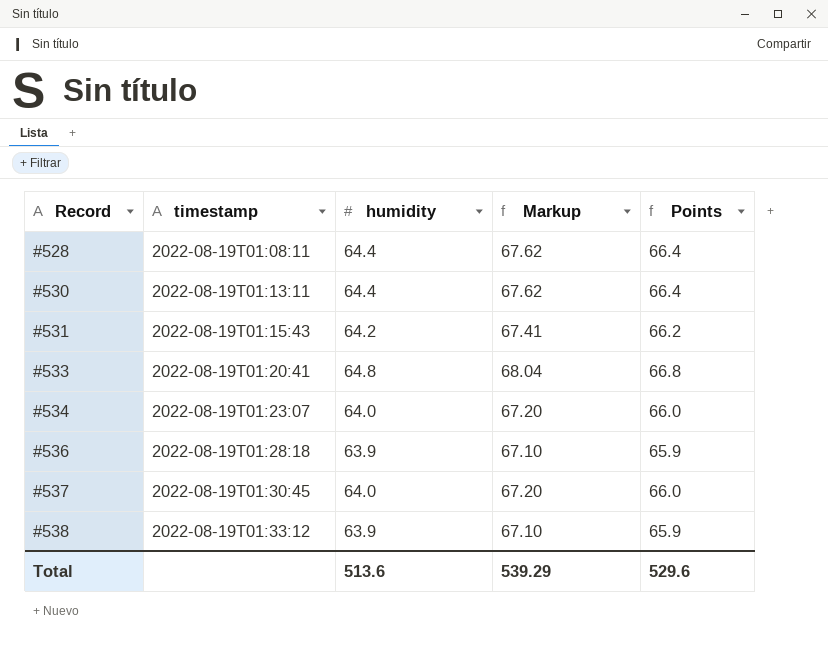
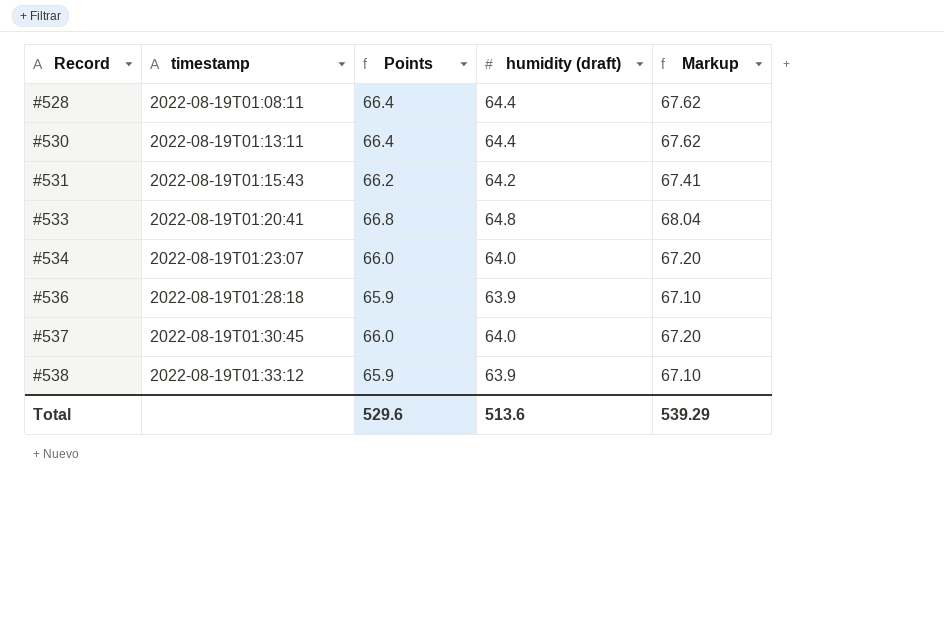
column Points | position: 5 -> 3
column name: humidity -> humidity (draft)

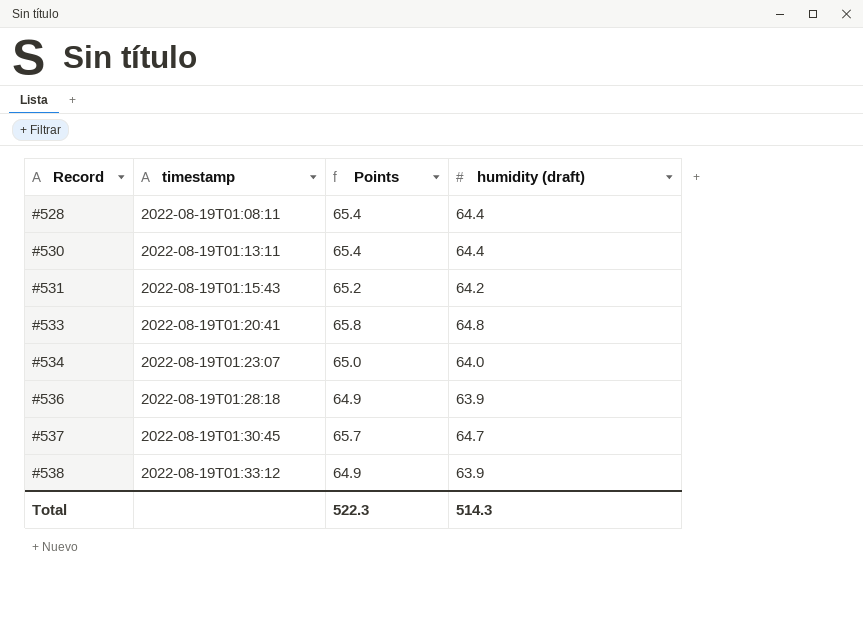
column Markup | formula: [humidity (draft)] * 1.05 -> none
column Points | formula: [humidity (draft)] + 2 -> [humidity (draft)] + 1
#537 | humidity (draft): 64.0 -> 64.7
Total | Points: 529.6 -> 522.3
Total | humidity (draft): 513.6 -> 514.3

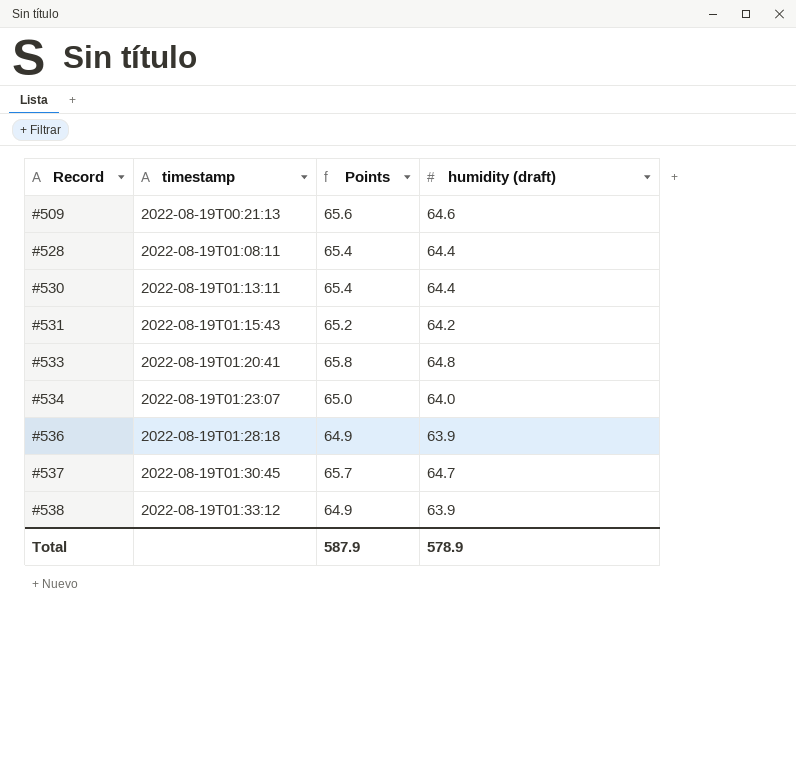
row #509: none -> 2022-08-19T00:21:13 | 65.6 | 64.6
Total | Points: 522.3 -> 587.9
Total | humidity (draft): 514.3 -> 578.9

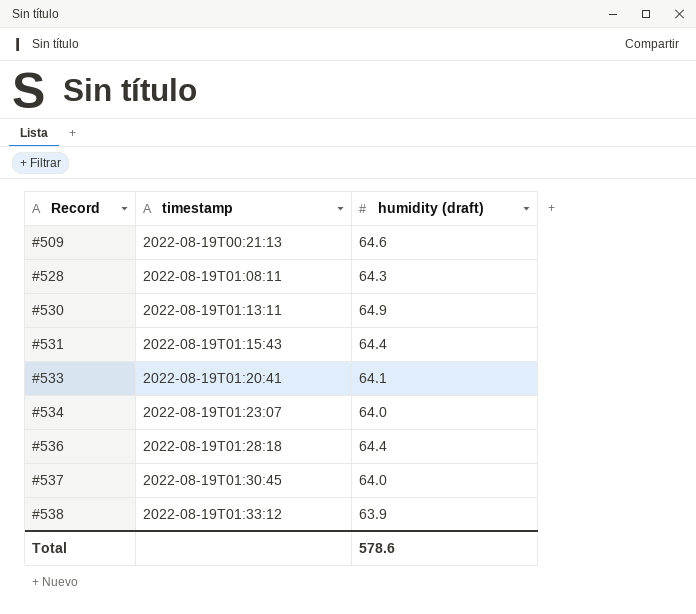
column Points | formula: [humidity (draft)] + 1 -> none
#528 | humidity (draft): 64.4 -> 64.3
#530 | humidity (draft): 64.4 -> 64.9
#531 | humidity (draft): 64.2 -> 64.4
#533 | humidity (draft): 64.8 -> 64.1
#536 | humidity (draft): 63.9 -> 64.4
#537 | humidity (draft): 64.7 -> 64.0
Total | humidity (draft): 578.9 -> 578.6

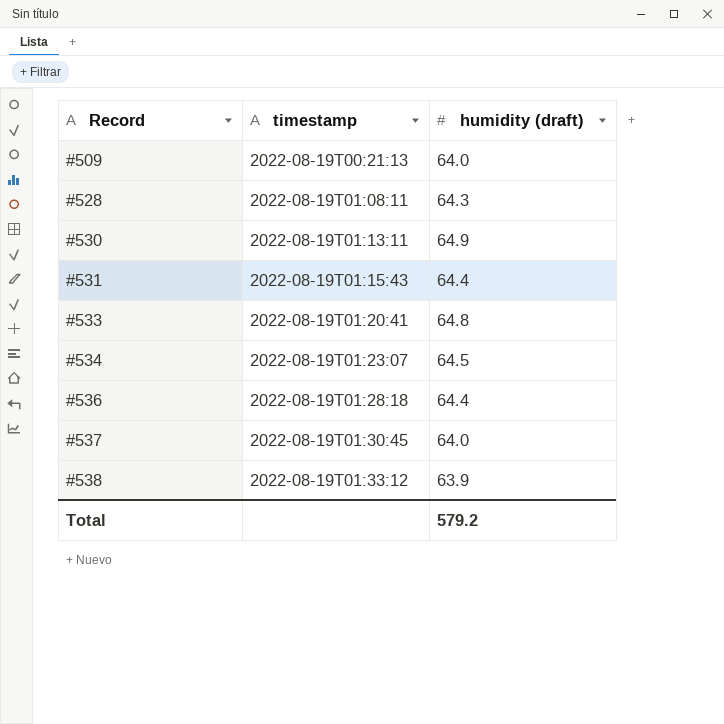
#509 | humidity (draft): 64.6 -> 64.0
#533 | humidity (draft): 64.1 -> 64.8
#534 | humidity (draft): 64.0 -> 64.5
Total | humidity (draft): 578.6 -> 579.2

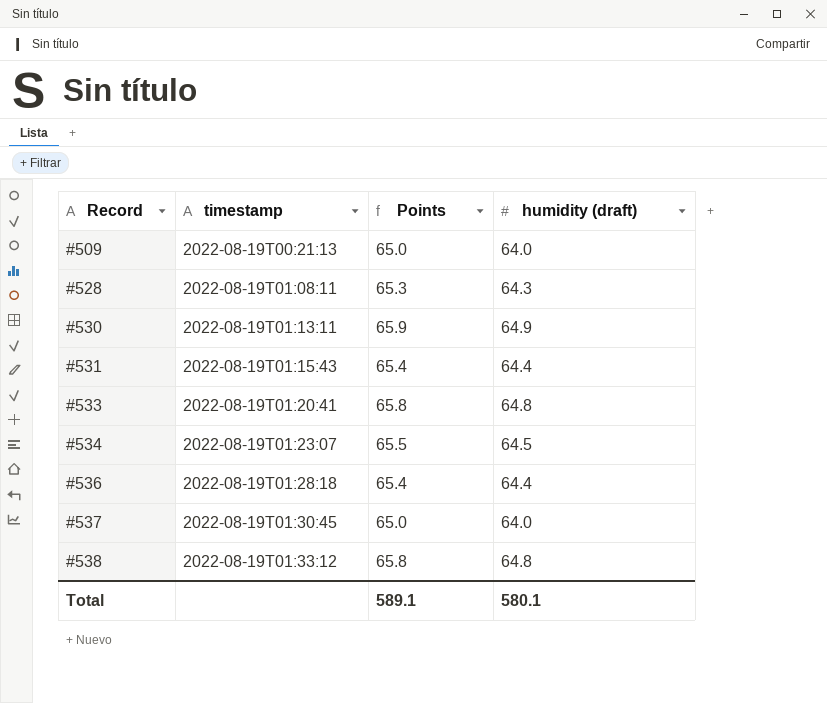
column Points | formula: none -> [humidity (draft)] + 1
#538 | humidity (draft): 63.9 -> 64.8
Total | humidity (draft): 579.2 -> 580.1

